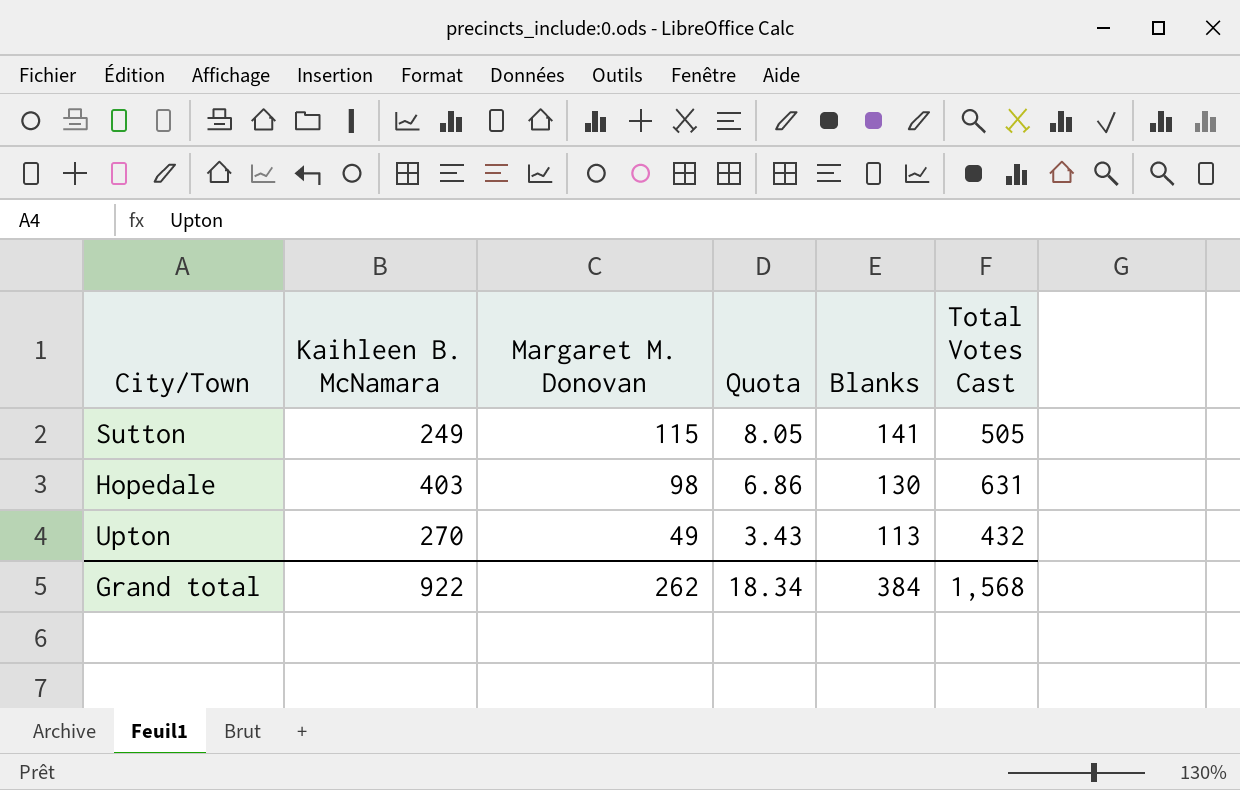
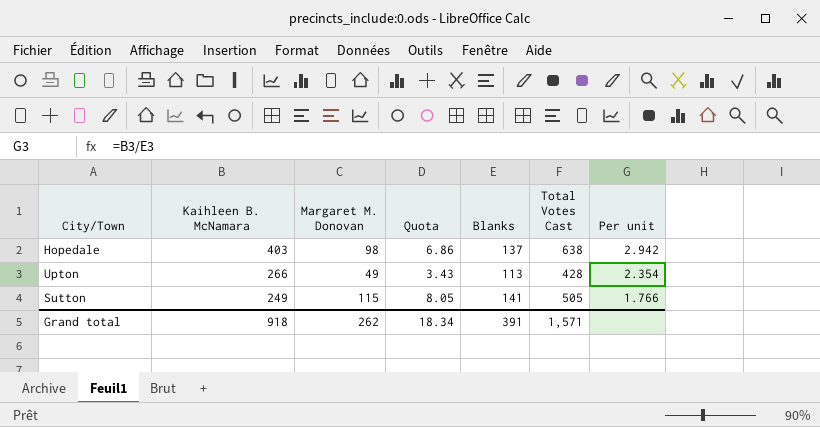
row order: Margaret M. Donovan descending -> Kaihleen B. McNamara descending
column Per unit | formula: none -> [Kaihleen B. McNamara] / [Blanks]
Hopedale | Blanks: 130 -> 137
Hopedale | Total Votes Cast: 631 -> 638
Upton | Kaihleen B. McNamara: 270 -> 266
Upton | Total Votes Cast: 432 -> 428
Grand total | Kaihleen B. McNamara: 922 -> 918
Grand total | Blanks: 384 -> 391
Grand total | Total Votes Cast: 1,568 -> 1,571

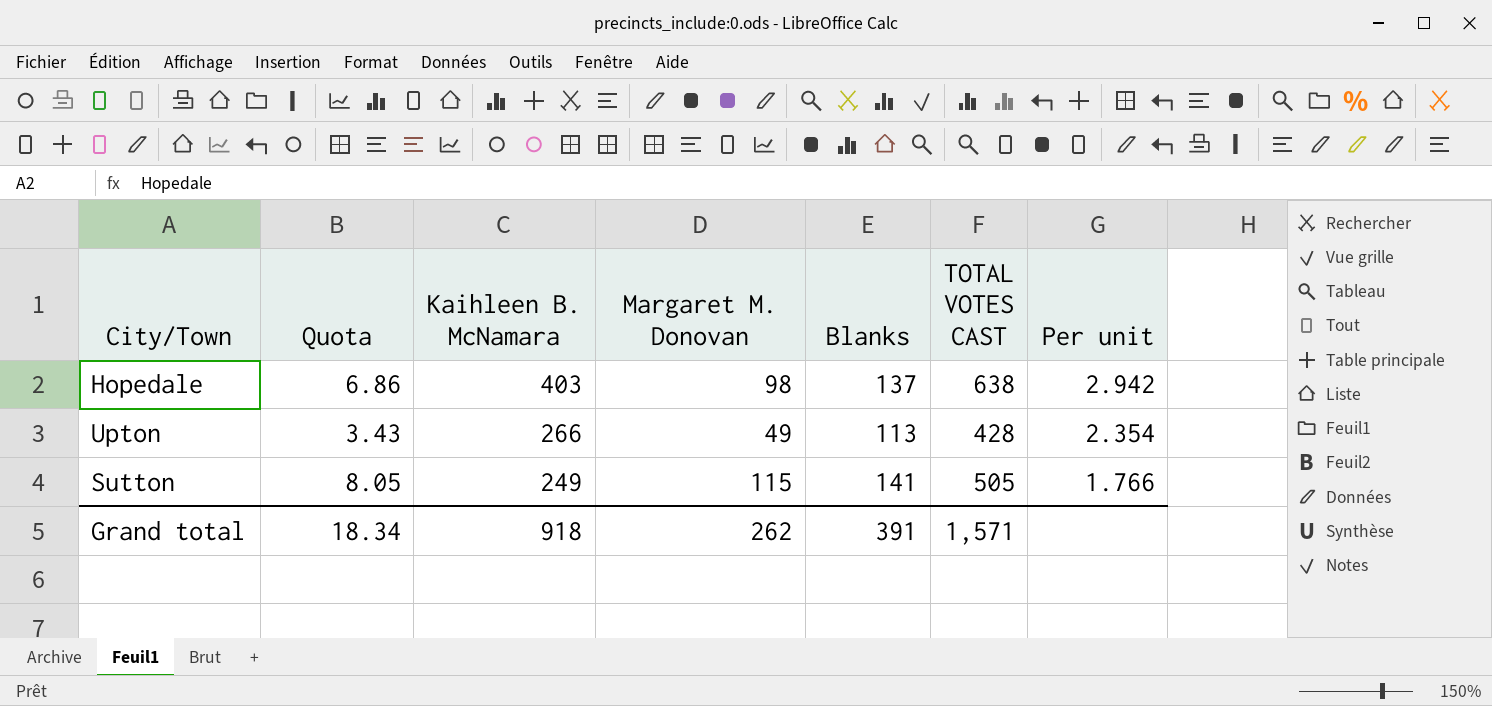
column Quota | position: 4 -> 2
column name: Total Votes Cast -> TOTAL VOTES CAST

